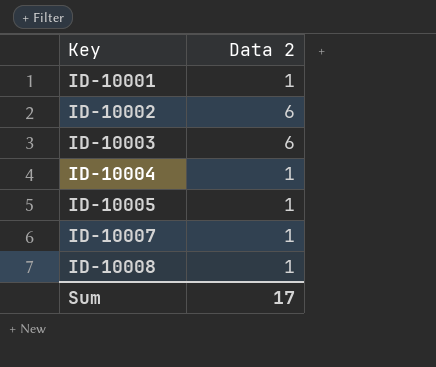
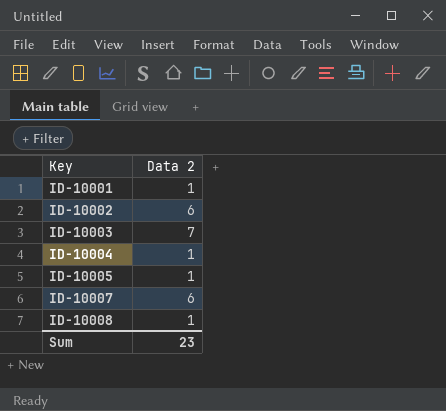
ID-10003 | Data 2: 6 -> 7
ID-10007 | Data 2: 1 -> 6
Sum | Data 2: 17 -> 23

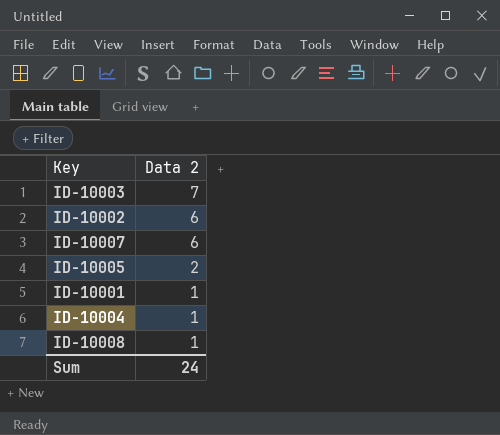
row order: Key ascending -> Data 2 descending
ID-10005 | Data 2: 1 -> 2
Sum | Data 2: 23 -> 24

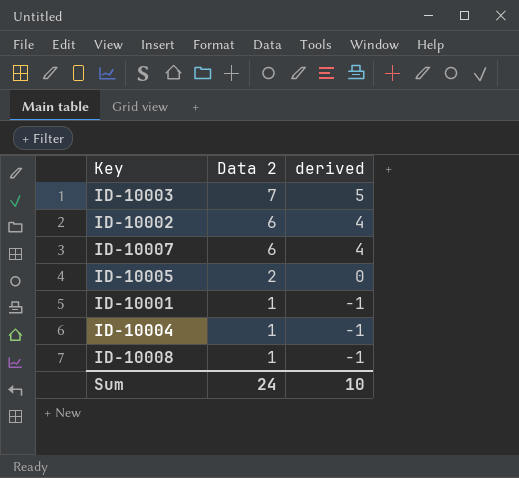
column derived | formula: none -> [Data 2] - 2

